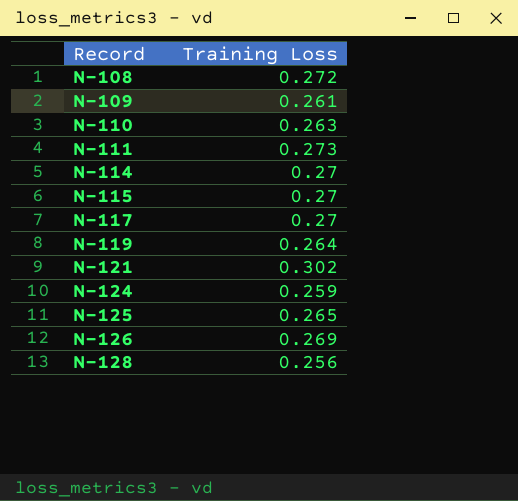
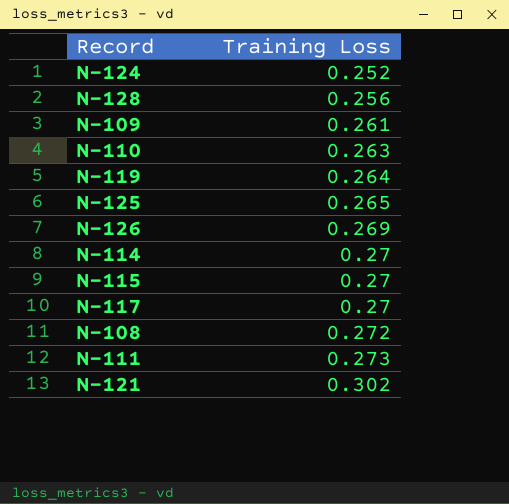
row order: Record ascending -> Training Loss ascending
N-124 | Training Loss: 0.259 -> 0.252

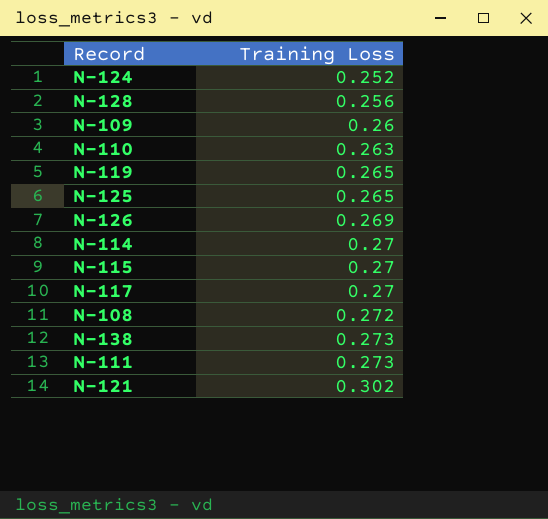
N-109 | Training Loss: 0.261 -> 0.26
N-119 | Training Loss: 0.264 -> 0.265
row N-138: none -> 0.273

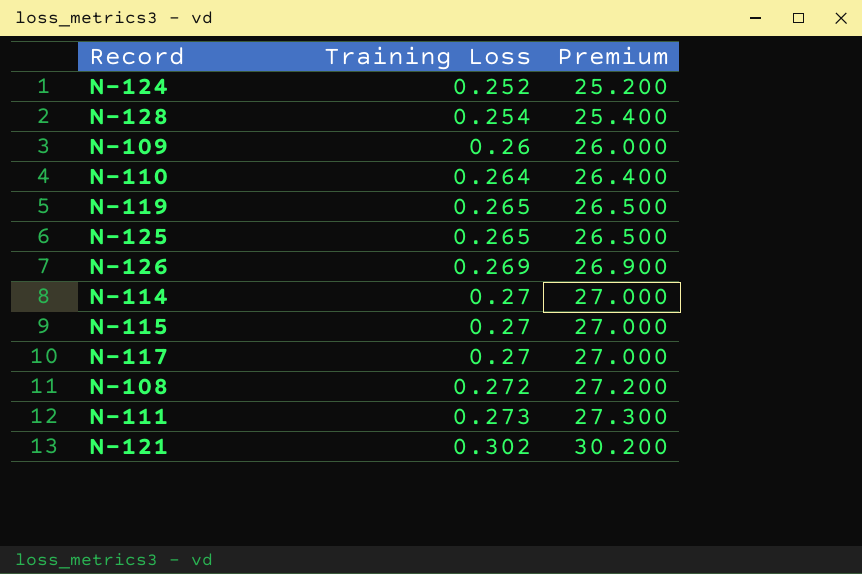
column Premium | formula: none -> [Training Loss] * 100
row N-138: 0.273 -> none
N-128 | Training Loss: 0.256 -> 0.254
N-110 | Training Loss: 0.263 -> 0.264

